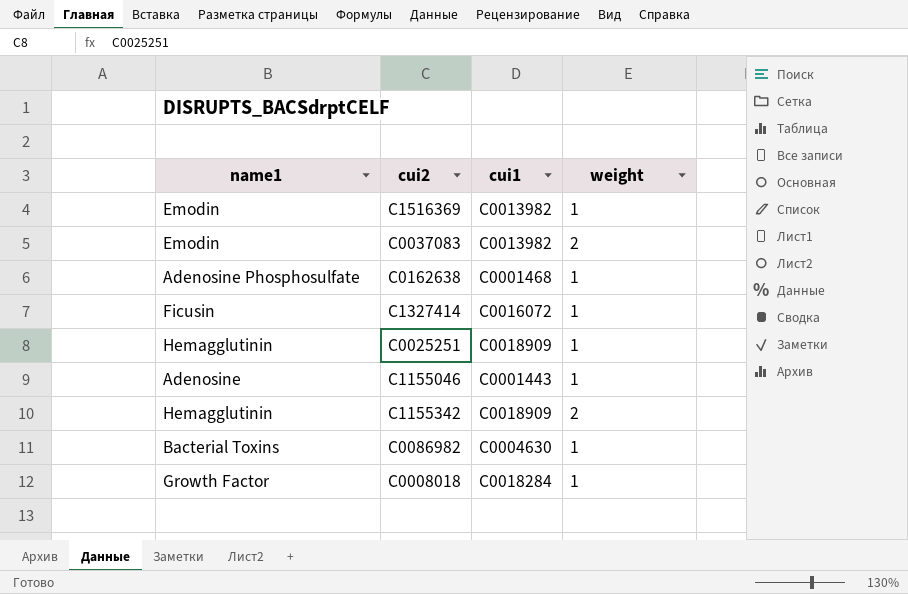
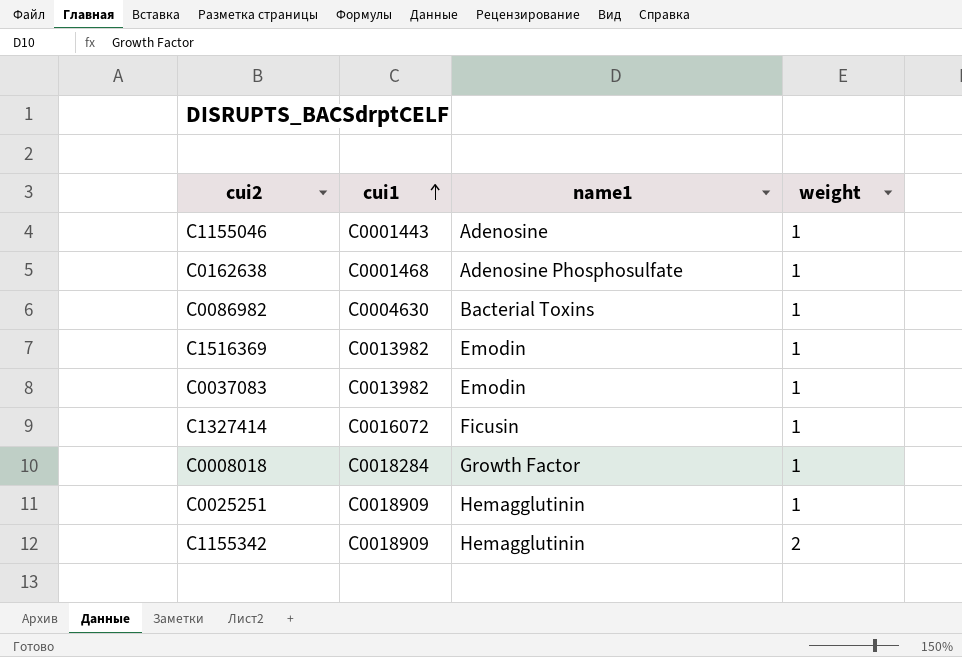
row order: none -> cui1 ascending
column name1 | position: 1 -> 3
C0037083 | weight: 2 -> 1

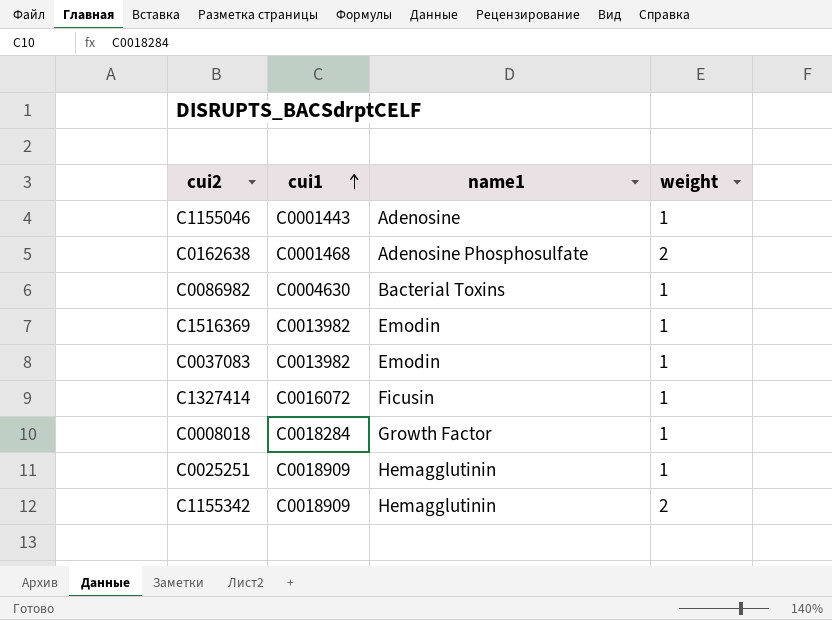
C0162638 | weight: 1 -> 2

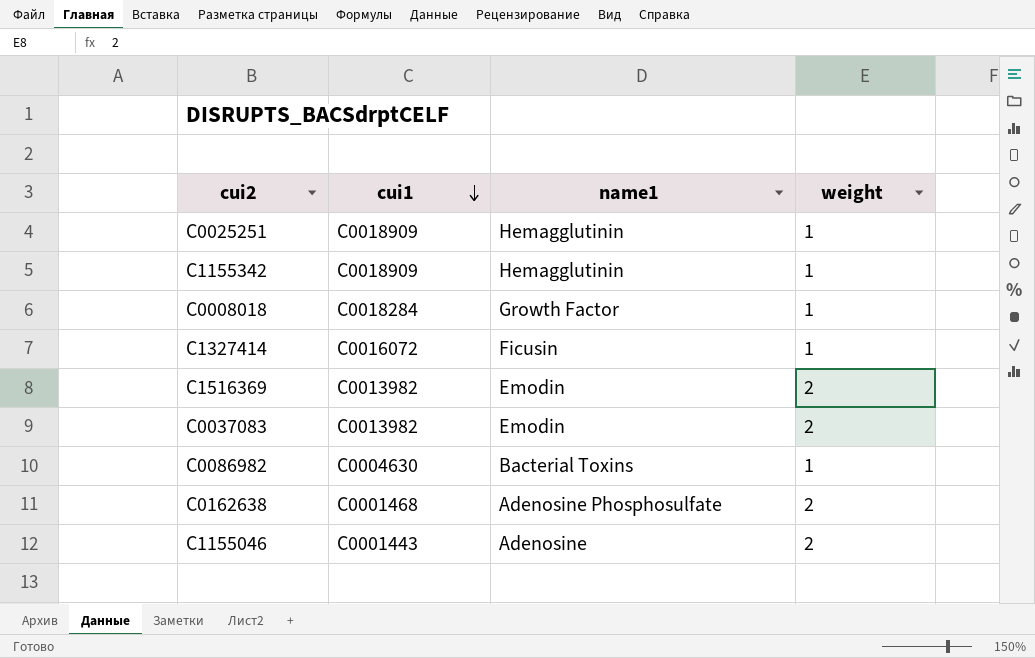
row order: cui1 ascending -> cui1 descending
C1155342 | weight: 2 -> 1
C1516369 | weight: 1 -> 2
C0037083 | weight: 1 -> 2
C1155046 | weight: 1 -> 2

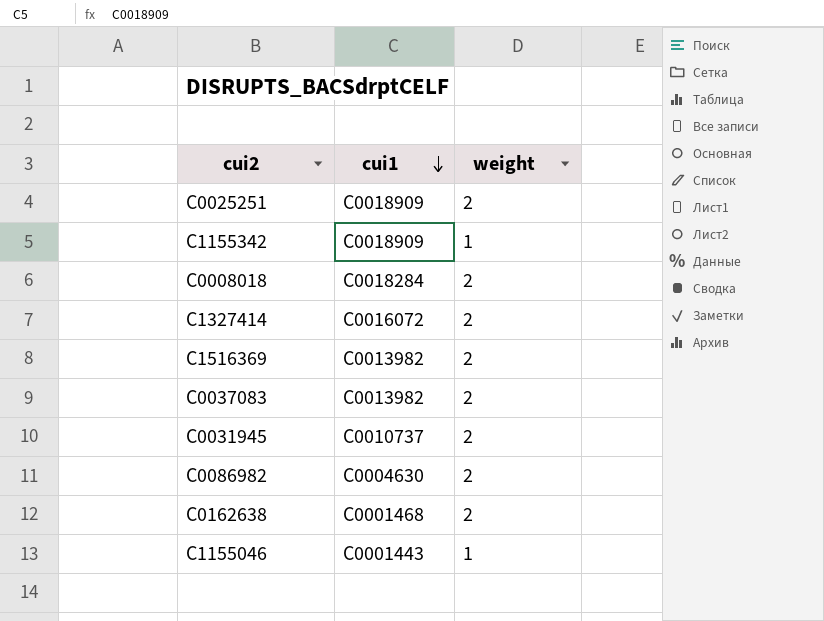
column name1 | position: 3 -> none
C0025251 | weight: 1 -> 2
C0008018 | weight: 1 -> 2
C1327414 | weight: 1 -> 2
row C0031945: none -> C0010737 | 2
C0086982 | weight: 1 -> 2
C1155046 | weight: 2 -> 1

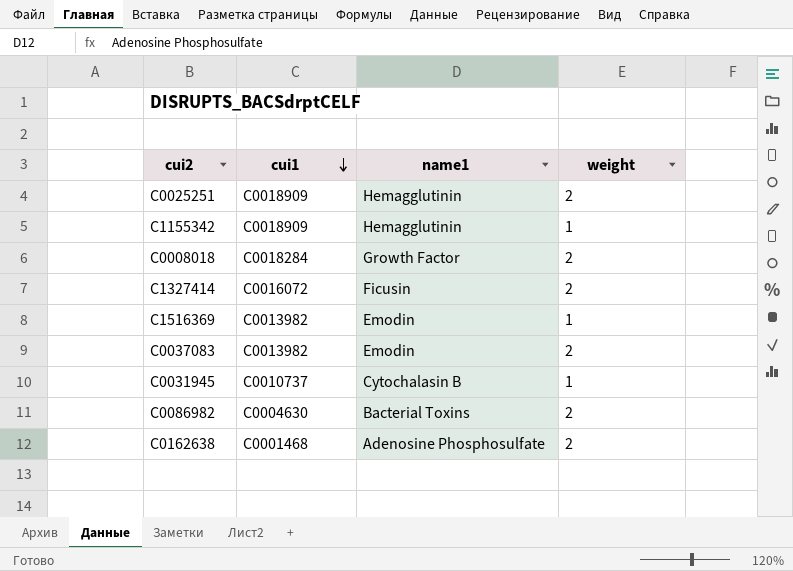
column name1 | position: none -> 3
row C1155046: C0001443 | 1 -> none
C1516369 | weight: 2 -> 1
C0031945 | weight: 2 -> 1

